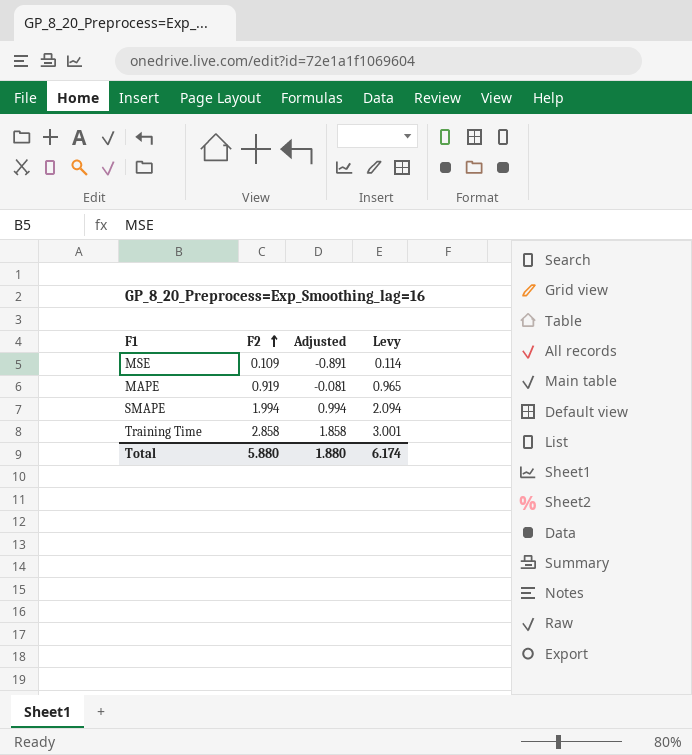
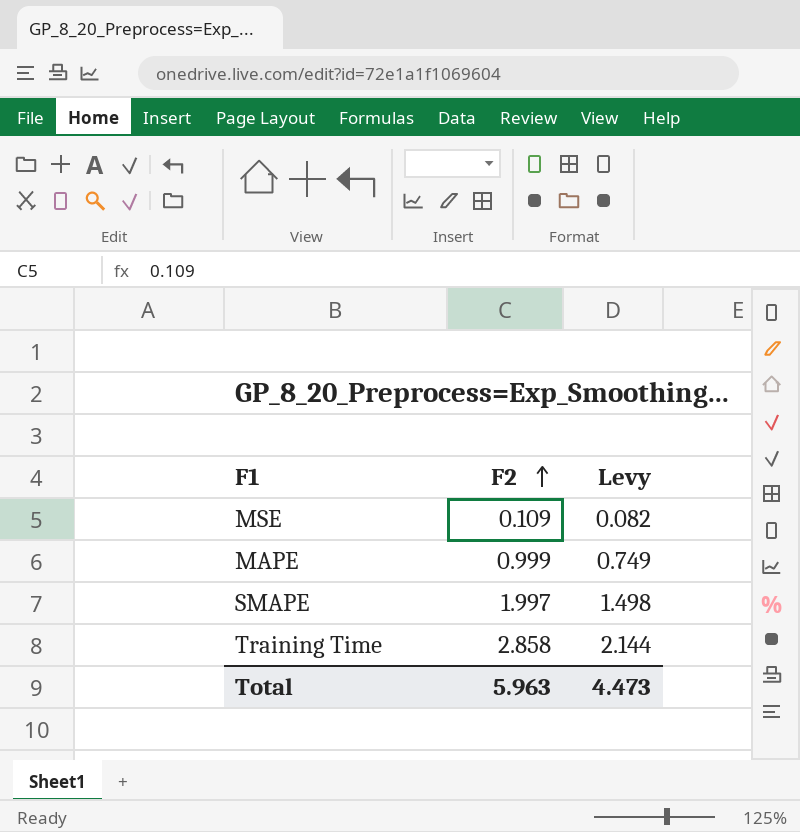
column Adjusted | formula: [F2] - 1 -> none
column Levy | formula: [F2] * 1.05 -> [F2] * 0.75
MAPE | F2: 0.919 -> 0.999
SMAPE | F2: 1.994 -> 1.997
Total | F2: 5.880 -> 5.963
Total | Levy: 6.174 -> 4.473

